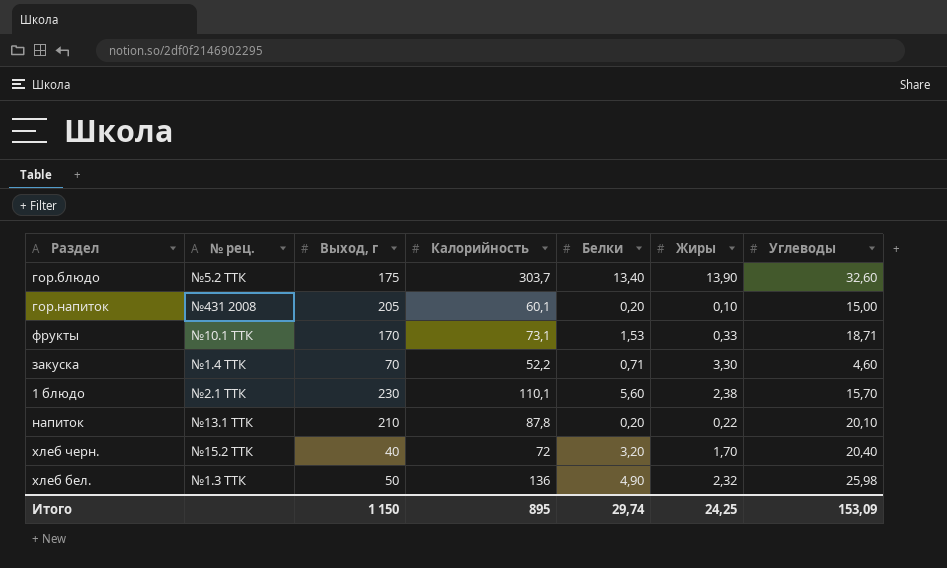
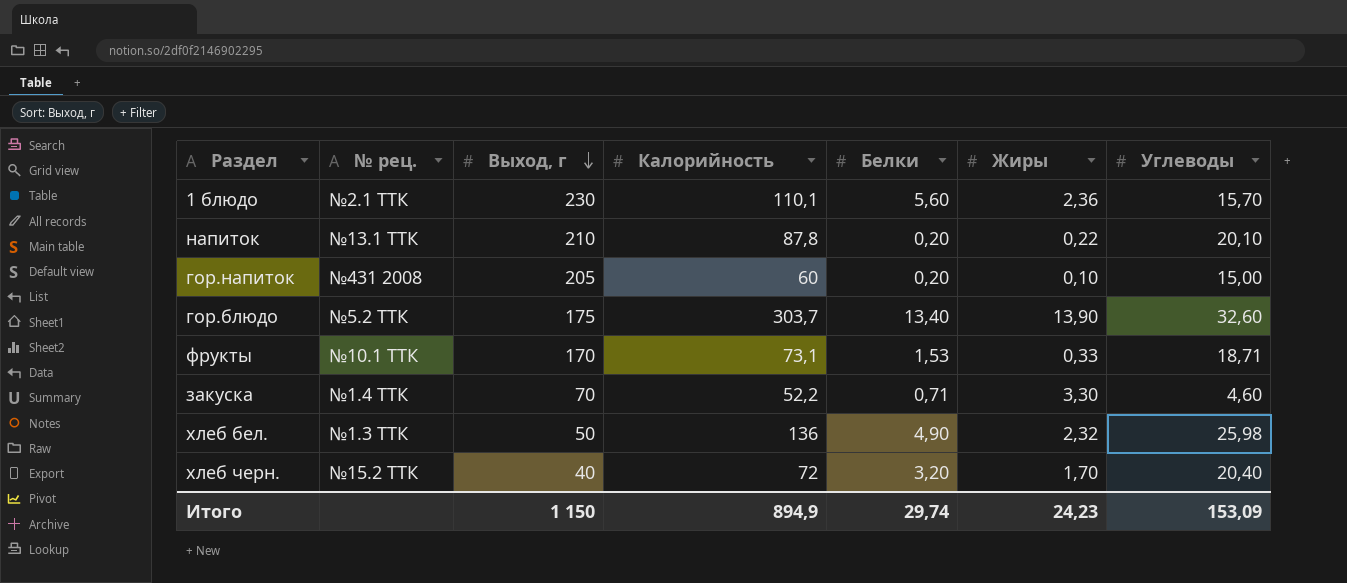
row order: none -> Выход, г descending
1 блюдо | Жиры: 2,38 -> 2,36
гор.напиток | Калорийность: 60,1 -> 60
Итого | Калорийность: 895 -> 894,9
Итого | Жиры: 24,25 -> 24,23

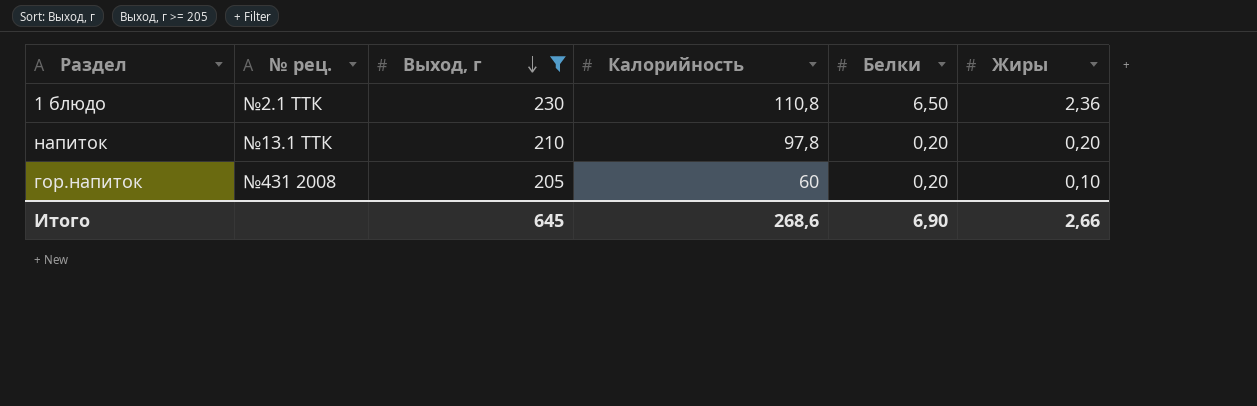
filter: none -> Выход, г >= 205
column Углеводы | position: 7 -> none
1 блюдо | Калорийность: 110,1 -> 110,8
1 блюдо | Белки: 5,60 -> 6,50
напиток | Калорийность: 87,8 -> 97,8
напиток | Жиры: 0,22 -> 0,20
Итого | Выход, г: 1 150 -> 645
Итого | Калорийность: 894,9 -> 268,6
Итого | Белки: 29,74 -> 6,90
Итого | Жиры: 24,23 -> 2,66

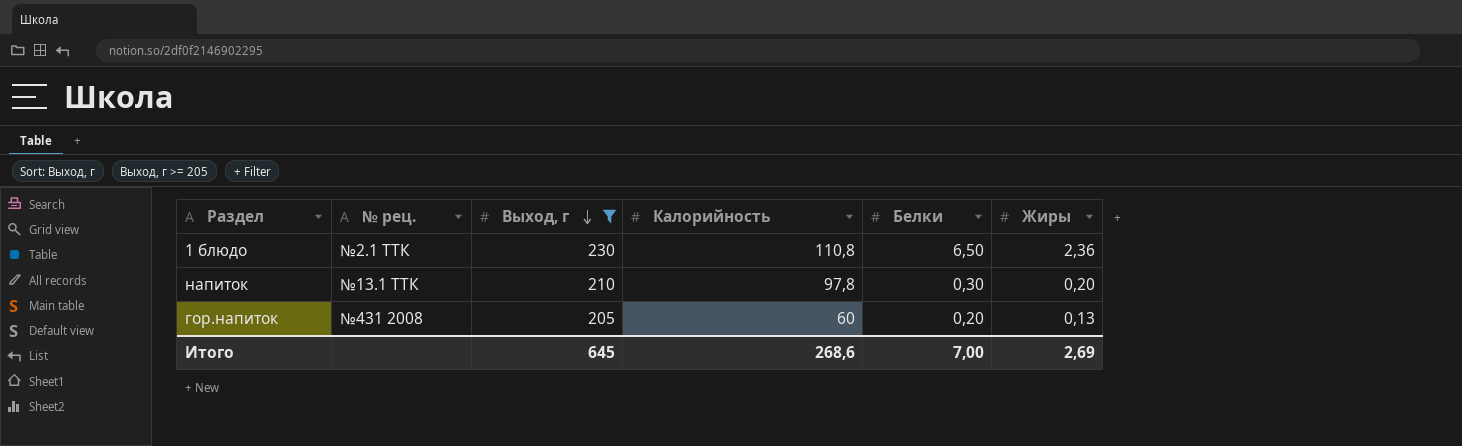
напиток | Белки: 0,20 -> 0,30
гор.напиток | Жиры: 0,10 -> 0,13
Итого | Белки: 6,90 -> 7,00
Итого | Жиры: 2,66 -> 2,69

